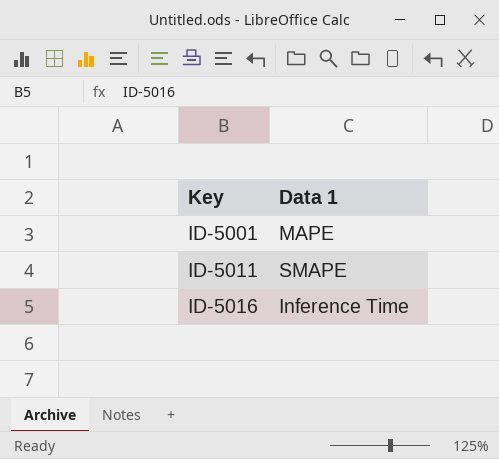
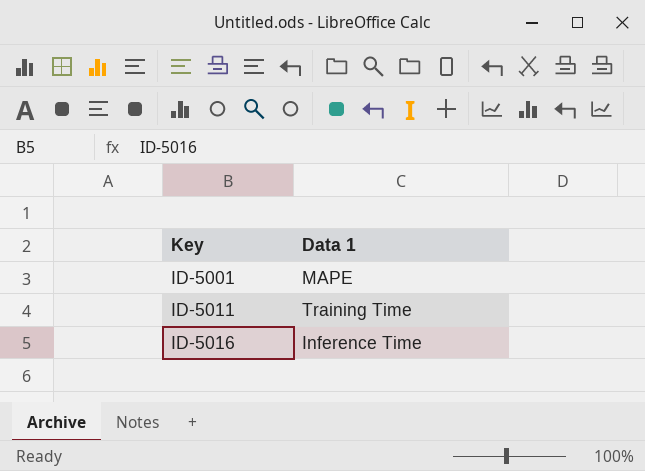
ID-5011 | Data 1: SMAPE -> Training Time

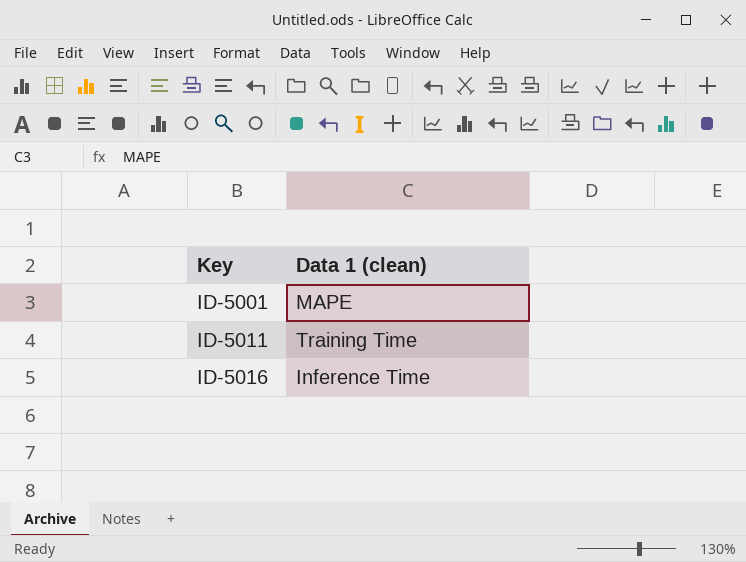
column name: Data 1 -> Data 1 (clean)

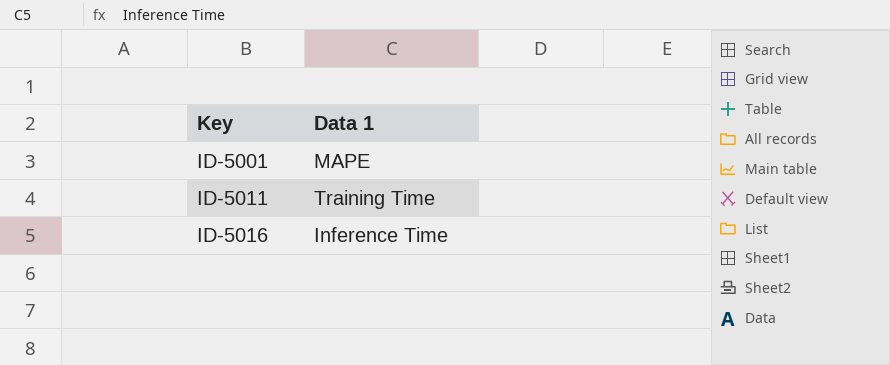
column name: Data 1 (clean) -> Data 1

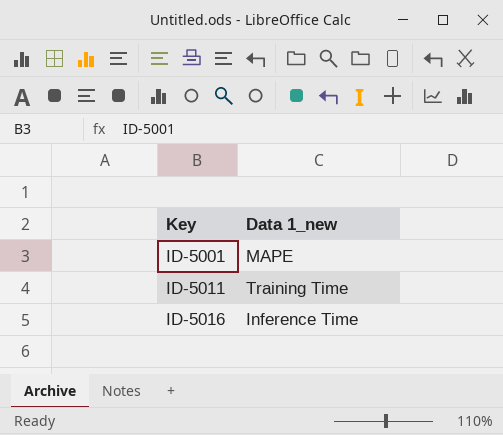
column name: Data 1 -> Data 1_new

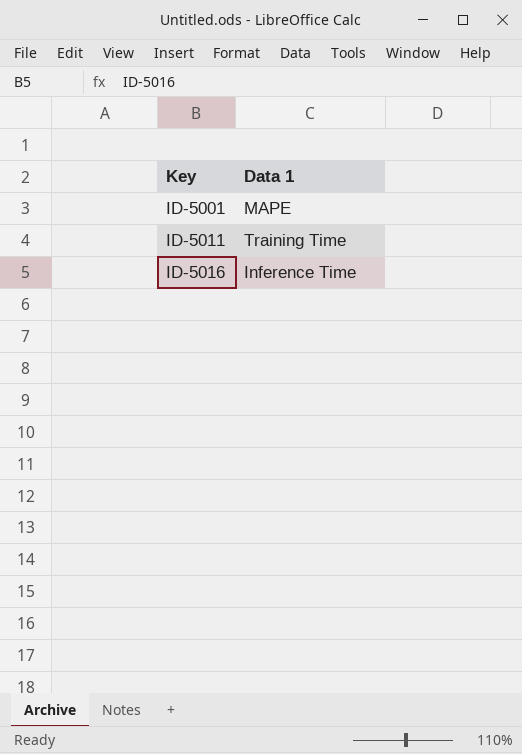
column name: Data 1_new -> Data 1

